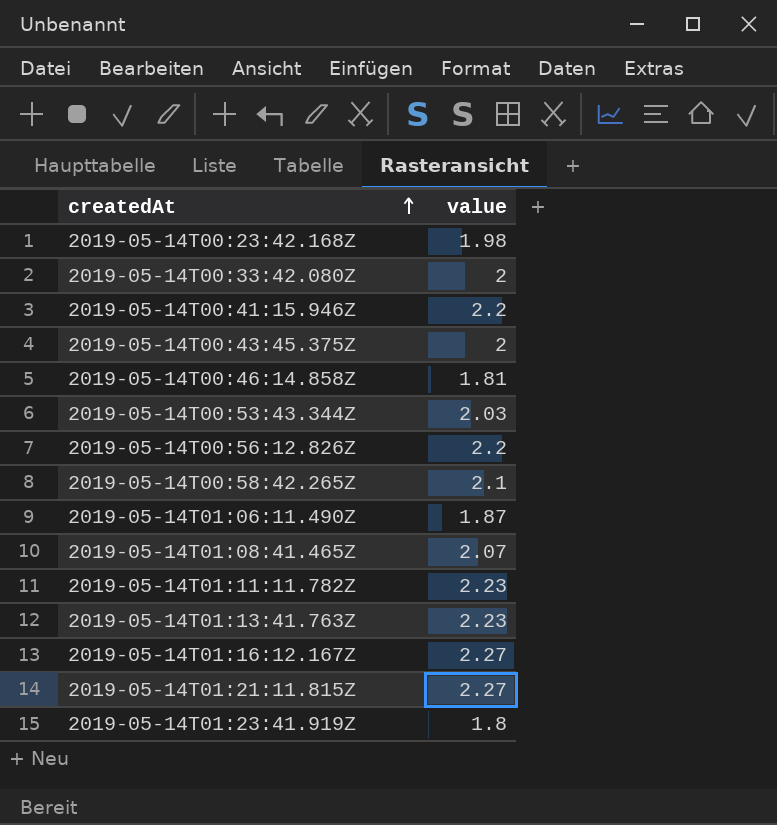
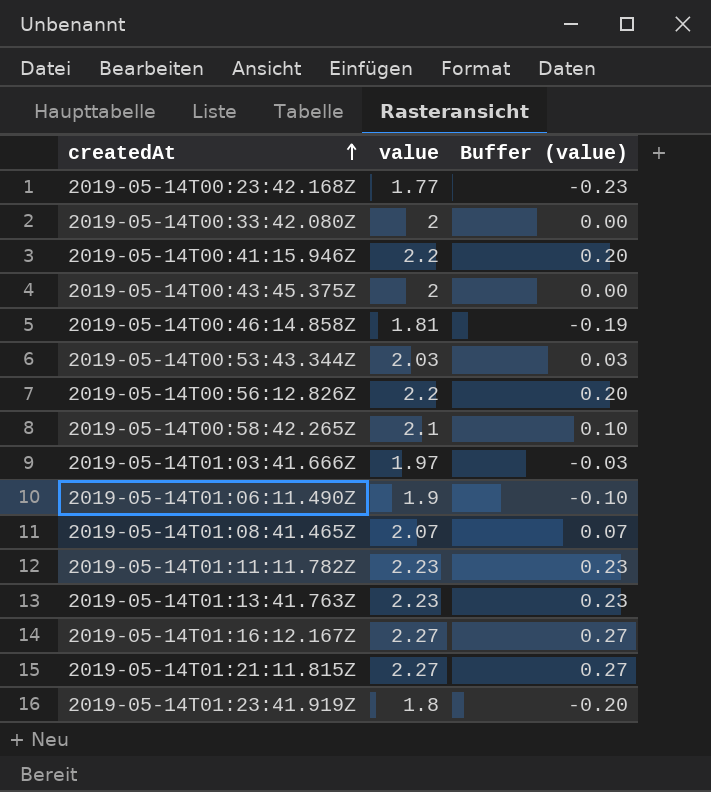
column Buffer (value) | formula: none -> [value] - 2
2019-05-14T00:23:42.168Z | value: 1.98 -> 1.77
row 2019-05-14T01:03:41.666Z: none -> 1.97 | -0.03
2019-05-14T01:06:11.490Z | value: 1.87 -> 1.9

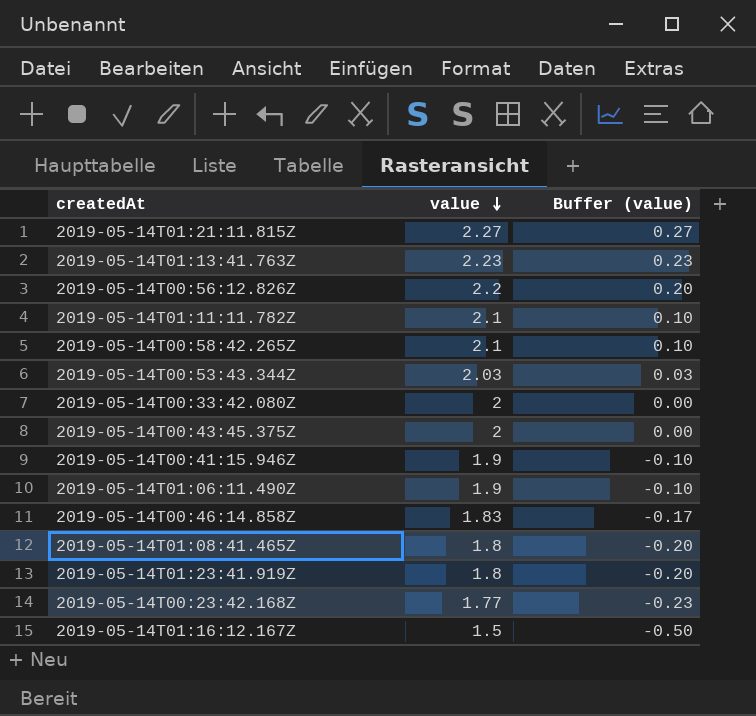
row order: createdAt ascending -> value descending
row 2019-05-14T01:03:41.666Z: 1.97 | -0.03 -> none
2019-05-14T01:11:11.782Z | value: 2.23 -> 2.1
2019-05-14T01:11:11.782Z | Buffer (value): 0.23 -> 0.10
2019-05-14T00:41:15.946Z | value: 2.2 -> 1.9
2019-05-14T00:41:15.946Z | Buffer (value): 0.20 -> -0.10
2019-05-14T00:46:14.858Z | value: 1.81 -> 1.83
2019-05-14T00:46:14.858Z | Buffer (value): -0.19 -> -0.17
2019-05-14T01:08:41.465Z | value: 2.07 -> 1.8
2019-05-14T01:08:41.465Z | Buffer (value): 0.07 -> -0.20
2019-05-14T01:16:12.167Z | value: 2.27 -> 1.5
2019-05-14T01:16:12.167Z | Buffer (value): 0.27 -> -0.50

